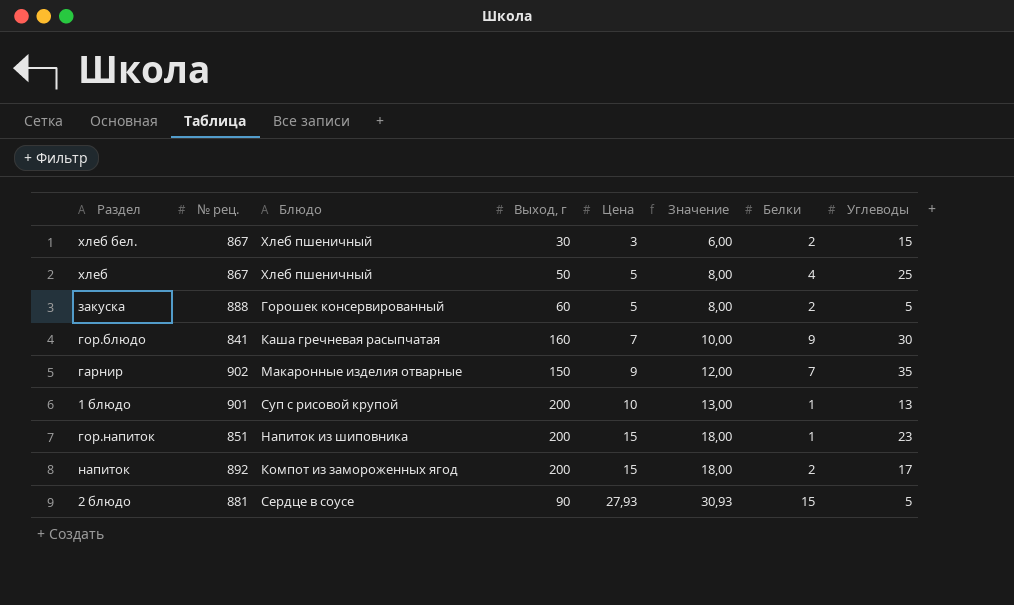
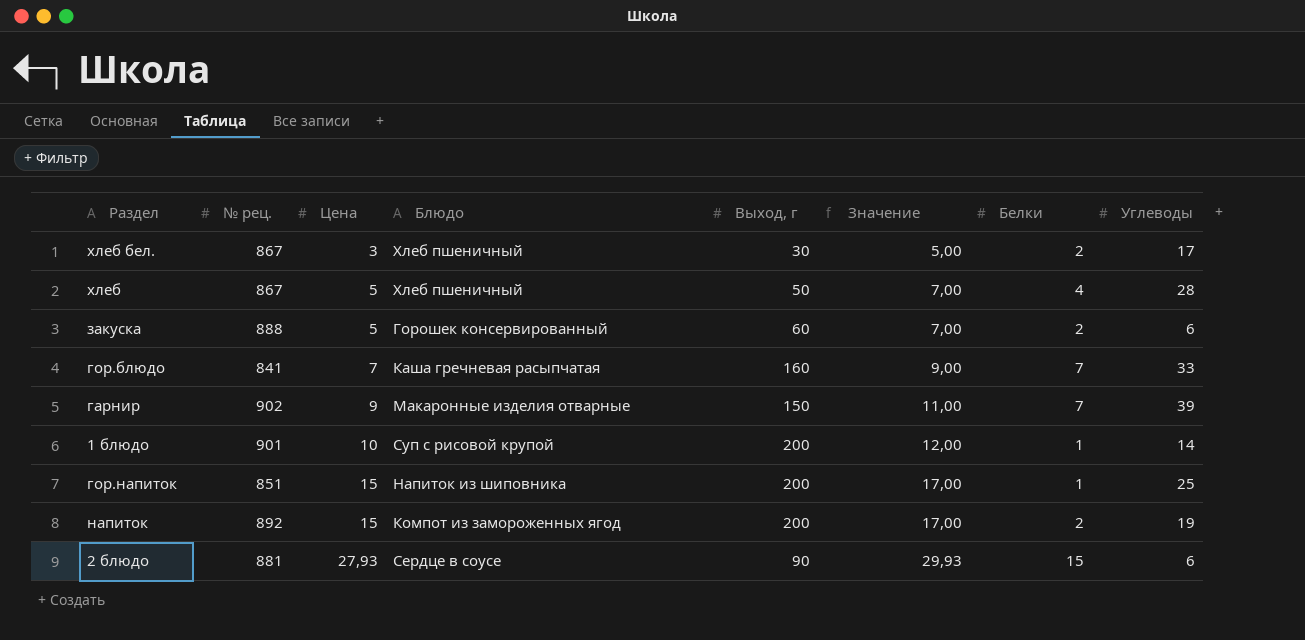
column Цена | position: 5 -> 3
column Значение | formula: [Цена] + 3 -> [Цена] + 2
хлеб бел. | Углеводы: 15 -> 17
хлеб | Углеводы: 25 -> 28
закуска | Углеводы: 5 -> 6
гор.блюдо | Белки: 9 -> 7
гор.блюдо | Углеводы: 30 -> 33
гарнир | Углеводы: 35 -> 39
1 блюдо | Углеводы: 13 -> 14
гор.напиток | Углеводы: 23 -> 25
напиток | Углеводы: 17 -> 19
2 блюдо | Углеводы: 5 -> 6

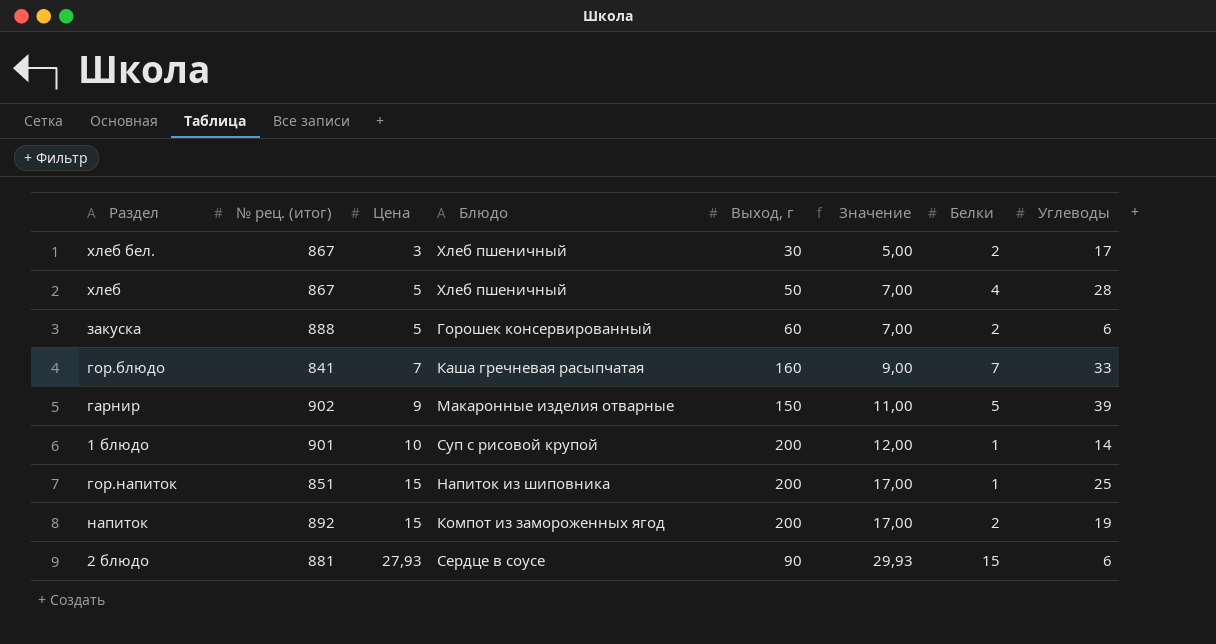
column name: № рец. -> № рец. (итог)
гарнир | Белки: 7 -> 5

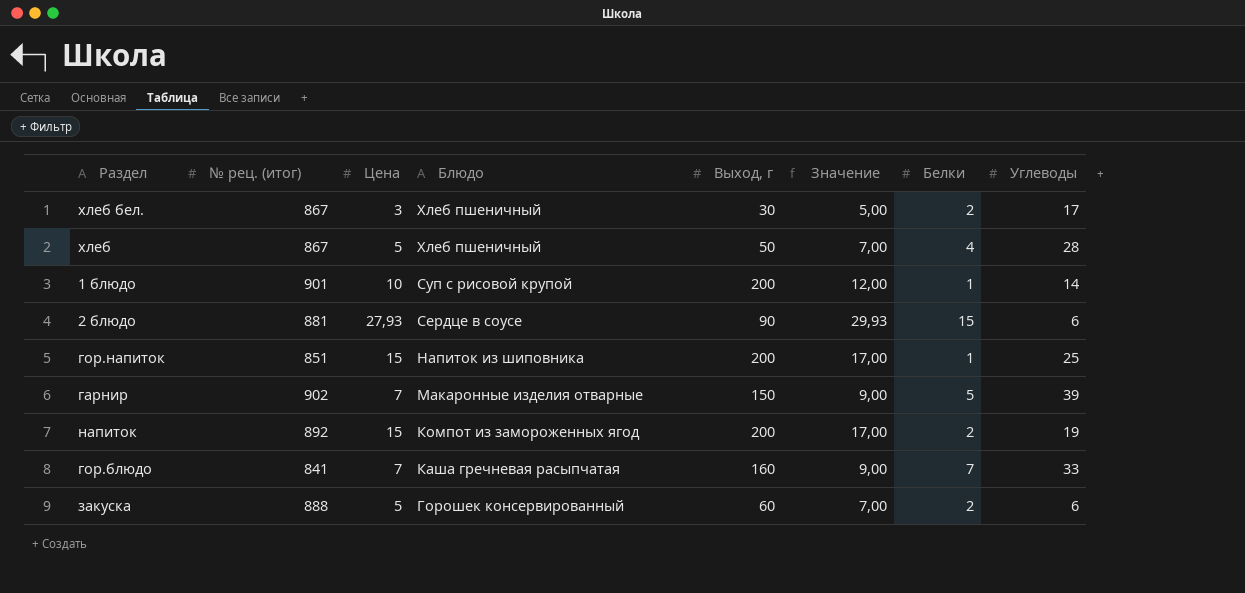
row order: Цена ascending -> Блюдо descending
гарнир | Цена: 9 -> 7
гарнир | Значение: 11,00 -> 9,00

